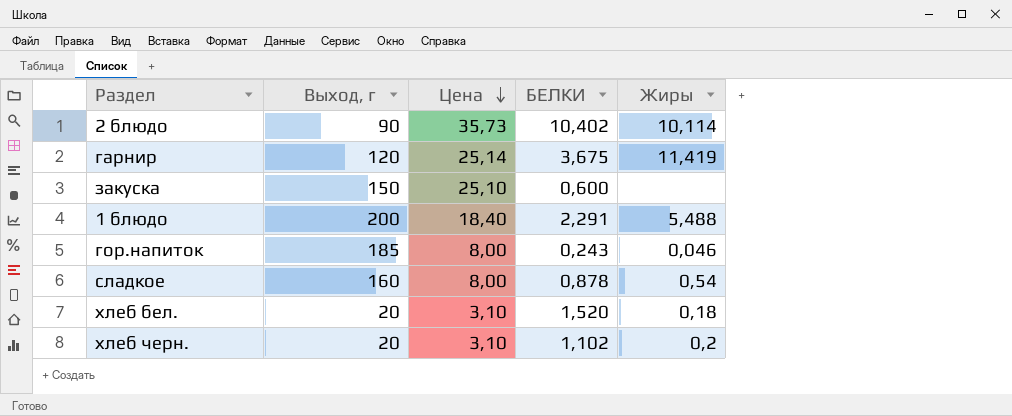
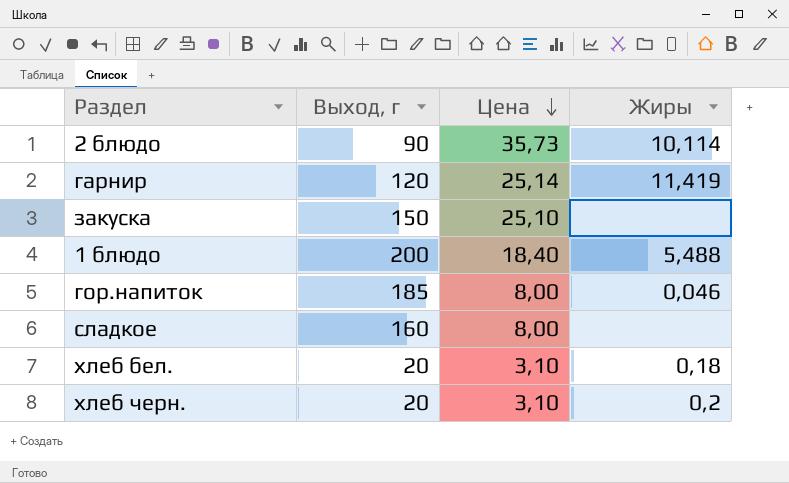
column БЕЛКИ | position: 4 -> none
сладкое | Жиры: 0,54 -> none

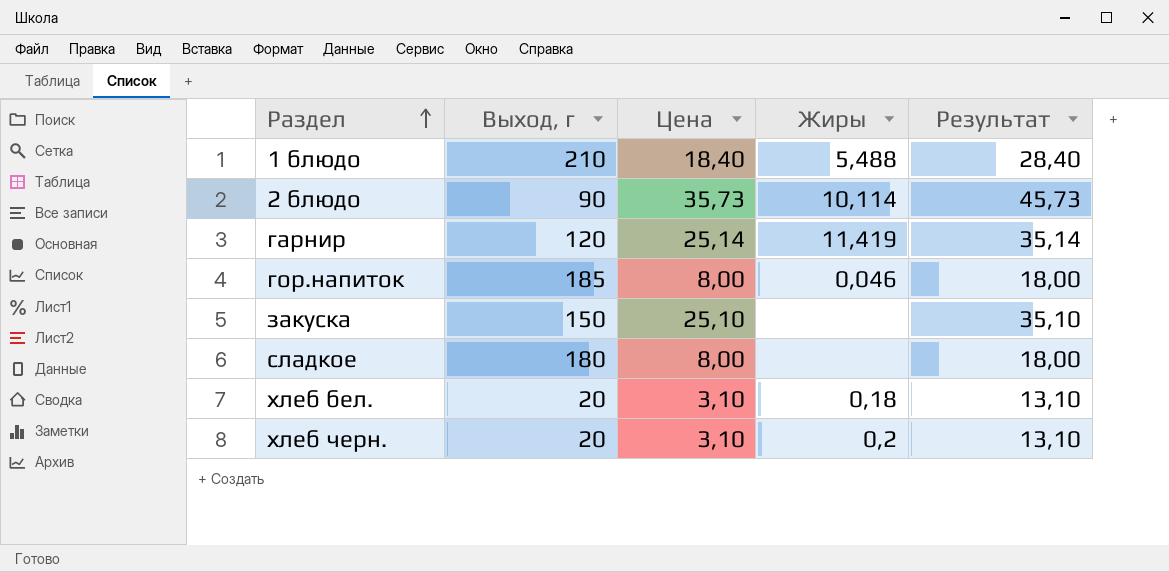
row order: Цена descending -> Раздел ascending
column Результат | formula: none -> [Цена] + 10
1 блюдо | Выход, г: 200 -> 210
сладкое | Выход, г: 160 -> 180

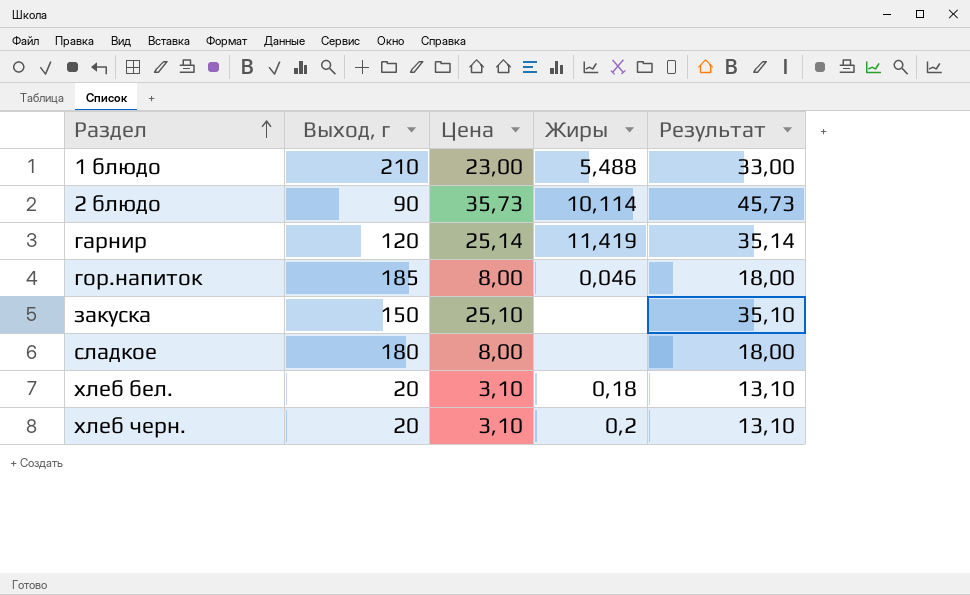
1 блюдо | Цена: 18,40 -> 23,00
1 блюдо | Результат: 28,40 -> 33,00

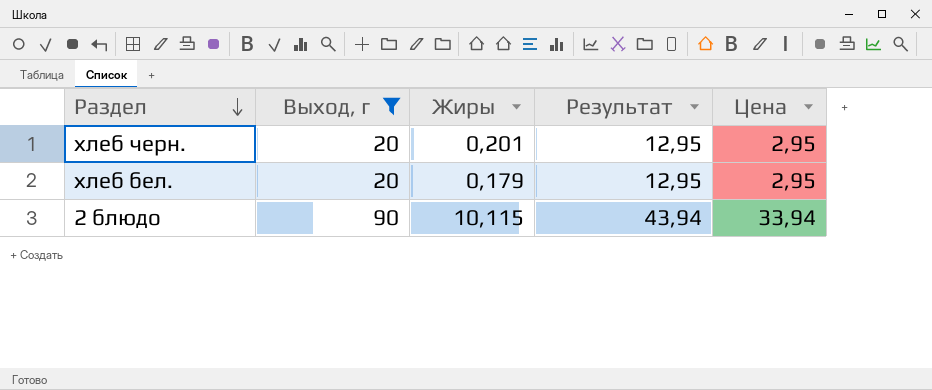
filter: none -> Выход, г <= 90
row order: Раздел ascending -> Раздел descending
column Цена | position: 3 -> 5
хлеб черн. | Жиры: 0,2 -> 0,201
хлеб черн. | Результат: 13,10 -> 12,95
хлеб черн. | Цена: 3,10 -> 2,95
хлеб бел. | Жиры: 0,18 -> 0,179
хлеб бел. | Результат: 13,10 -> 12,95
хлеб бел. | Цена: 3,10 -> 2,95
2 блюдо | Жиры: 10,114 -> 10,115
2 блюдо | Результат: 45,73 -> 43,94
2 блюдо | Цена: 35,73 -> 33,94

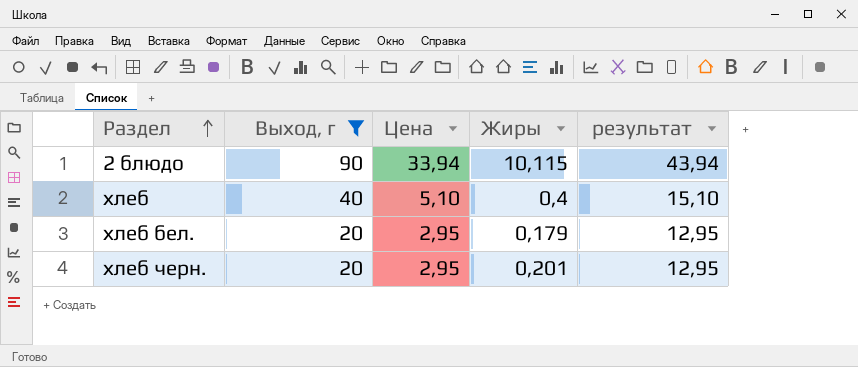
row order: Раздел descending -> Раздел ascending
column Цена | position: 5 -> 3
column name: Результат -> результат
row хлеб: none -> 40 | 5,10 | 0,4 | 15,10

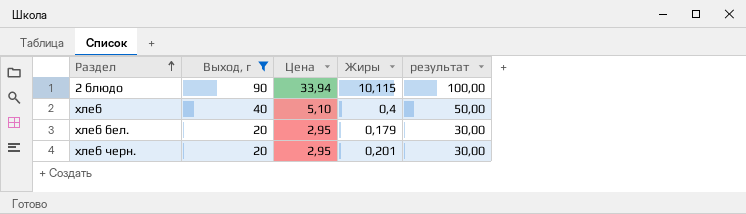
column результат | formula: [Цена] + 10 -> [Выход, г] + 10

